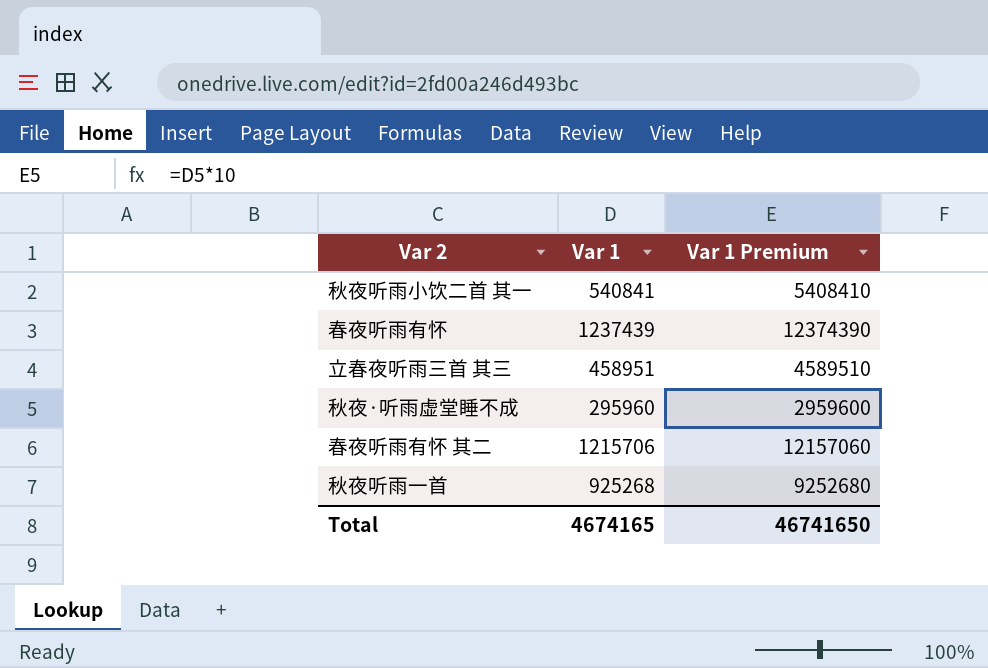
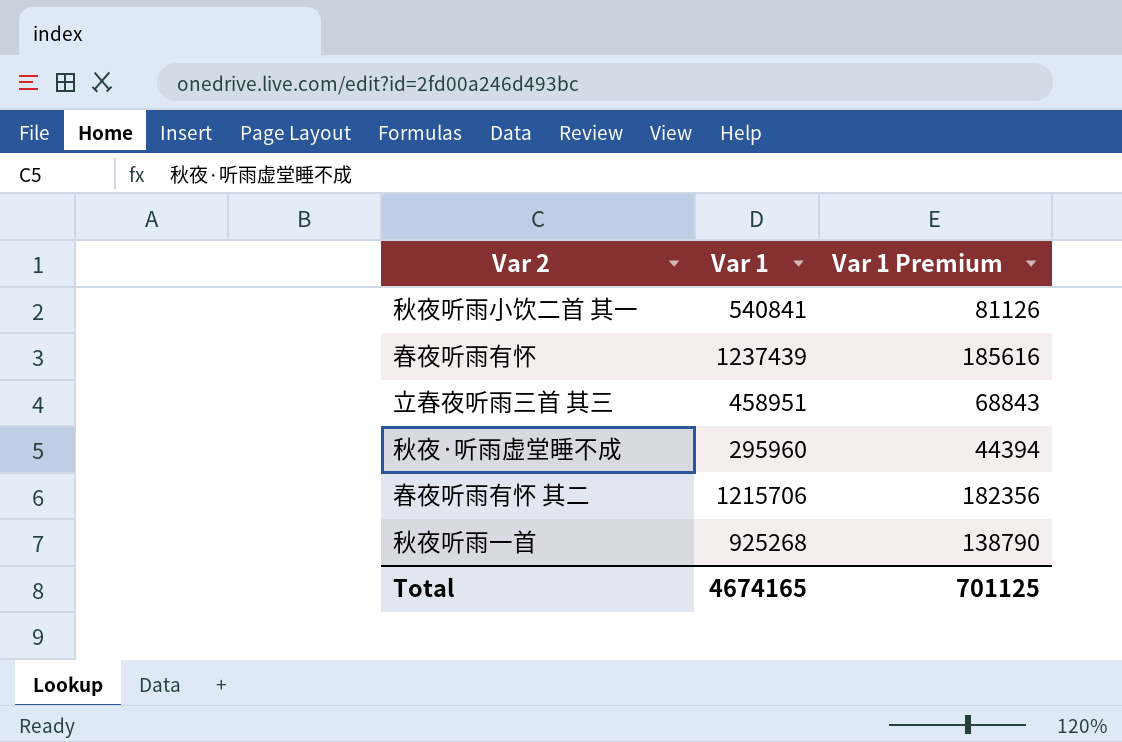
column Var 1 Premium | formula: [Var 1] * 10 -> [Var 1] * 0.15
Total | Var 1 Premium: 46741650 -> 701125

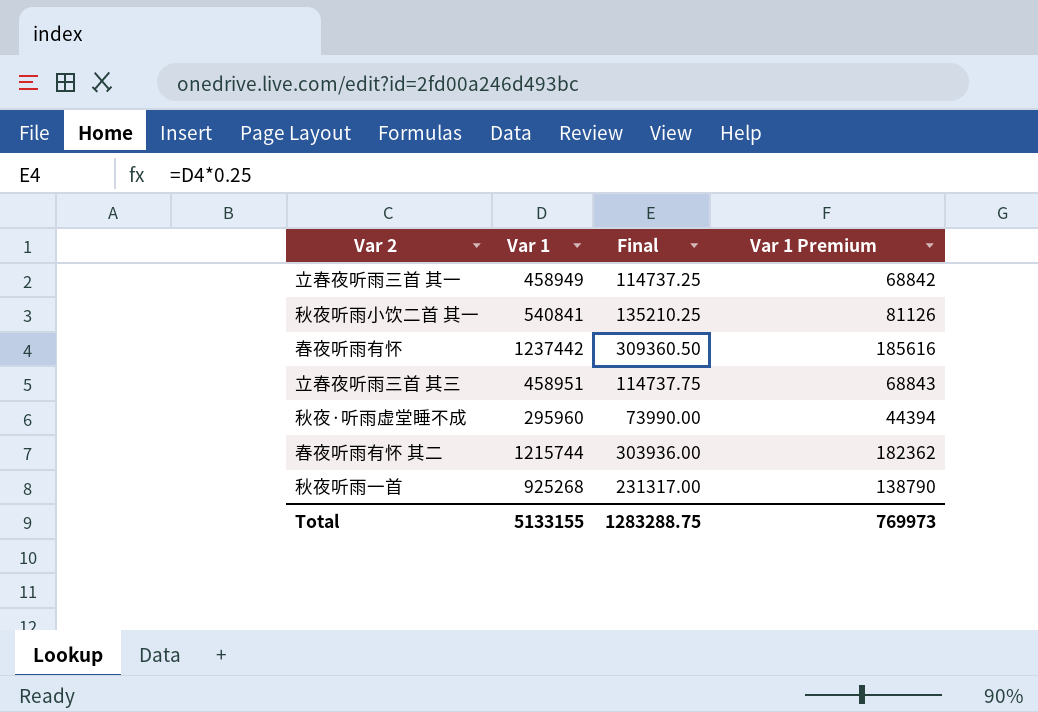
column Final | formula: none -> [Var 1] * 0.25
row 立春夜听雨三首 其一: none -> 458949 | 114737.25 | 68842
春夜听雨有怀 | Var 1: 1237439 -> 1237442
春夜听雨有怀 其二 | Var 1: 1215706 -> 1215744
春夜听雨有怀 其二 | Var 1 Premium: 182356 -> 182362
Total | Var 1: 4674165 -> 5133155
Total | Var 1 Premium: 701125 -> 769973

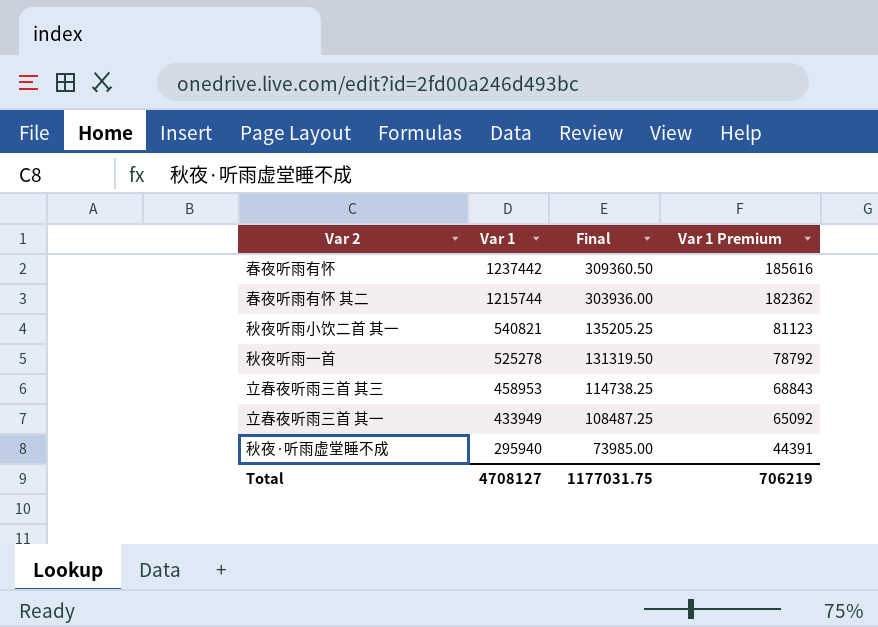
row order: none -> Var 1 descending
秋夜听雨小饮二首 其一 | Var 1: 540841 -> 540821
秋夜听雨小饮二首 其一 | Final: 135210.25 -> 135205.25
秋夜听雨小饮二首 其一 | Var 1 Premium: 81126 -> 81123
秋夜听雨一首 | Var 1: 925268 -> 525278
秋夜听雨一首 | Final: 231317.00 -> 131319.50
秋夜听雨一首 | Var 1 Premium: 138790 -> 78792
立春夜听雨三首 其三 | Var 1: 458951 -> 458953
立春夜听雨三首 其三 | Final: 114737.75 -> 114738.25
立春夜听雨三首 其一 | Var 1: 458949 -> 433949
立春夜听雨三首 其一 | Final: 114737.25 -> 108487.25
立春夜听雨三首 其一 | Var 1 Premium: 68842 -> 65092
秋夜·听雨虚堂睡不成 | Var 1: 295960 -> 295940
秋夜·听雨虚堂睡不成 | Final: 73990.00 -> 73985.00
秋夜·听雨虚堂睡不成 | Var 1 Premium: 44394 -> 44391
Total | Var 1: 5133155 -> 4708127
Total | Final: 1283288.75 -> 1177031.75
Total | Var 1 Premium: 769973 -> 706219

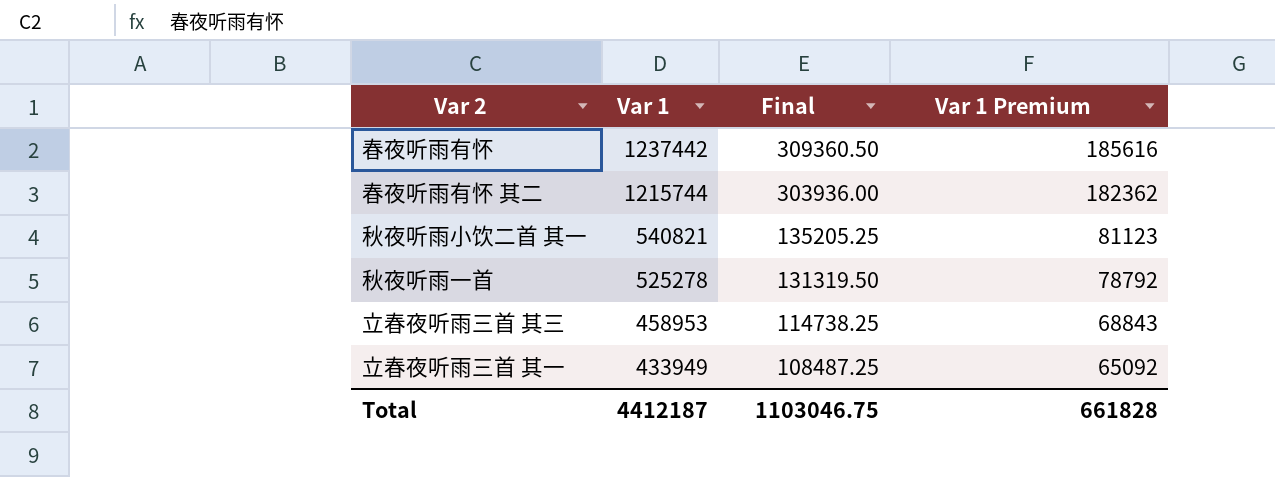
row 秋夜·听雨虚堂睡不成: 295940 | 73985.00 | 44391 -> none
Total | Var 1: 4708127 -> 4412187
Total | Final: 1177031.75 -> 1103046.75
Total | Var 1 Premium: 706219 -> 661828

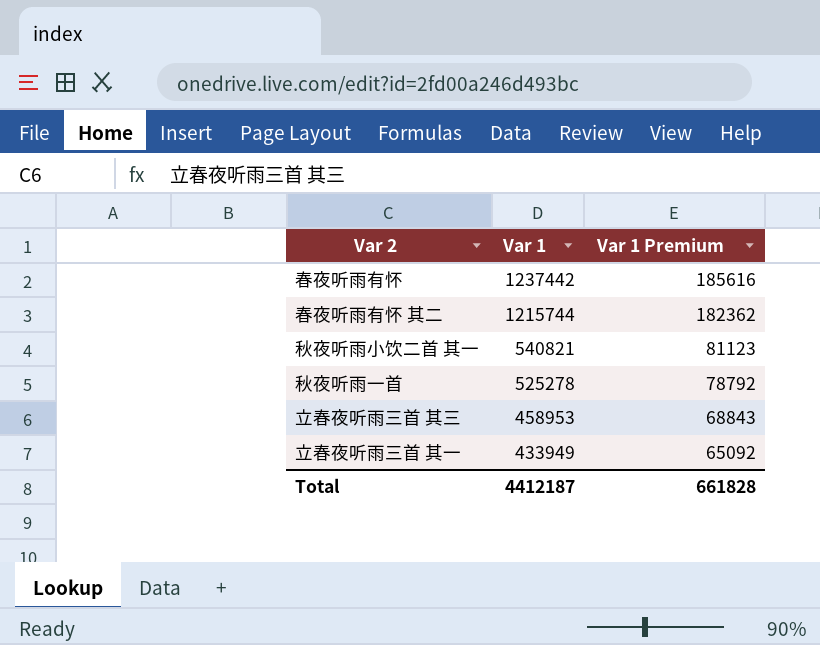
column Final | formula: [Var 1] * 0.25 -> none

